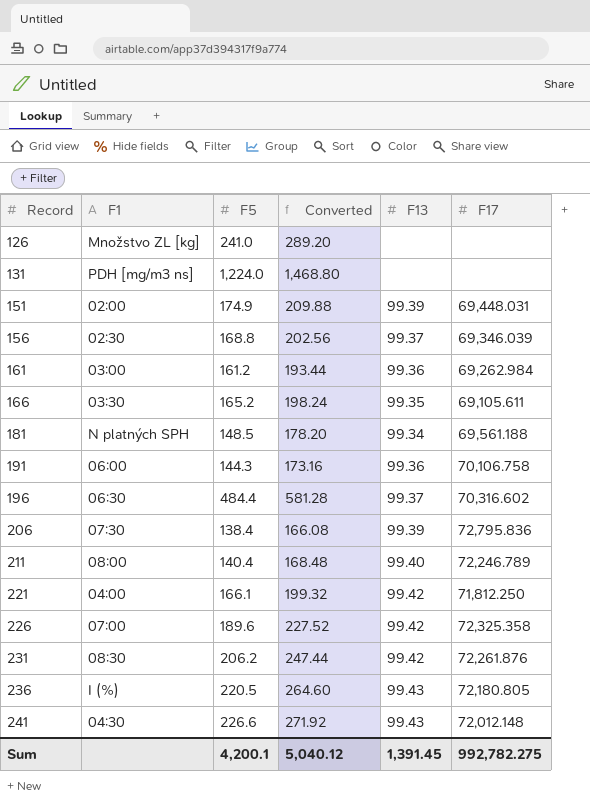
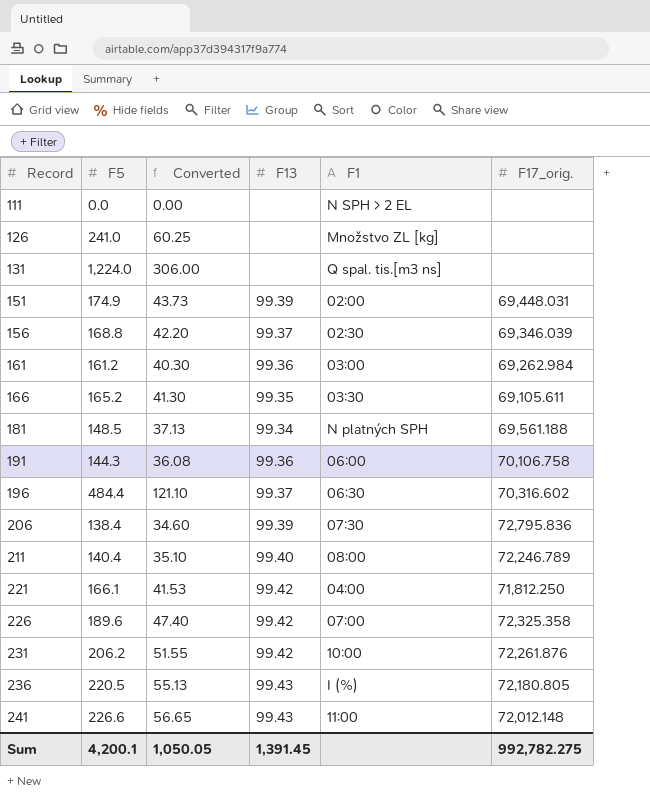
column Converted | formula: [F5] * 1.2 -> [F5] * 0.25
column F1 | position: 2 -> 5
column name: F17 -> F17_orig.
row 111: none -> 0.0 | 0.00 | none | N SPH > 2 EL | none
131 | F1: PDH [mg/m3 ns] -> Q spal. tis.[m3 ns]
231 | F1: 08:30 -> 10:00
241 | F1: 04:30 -> 11:00
Sum | Converted: 5,040.12 -> 1,050.05

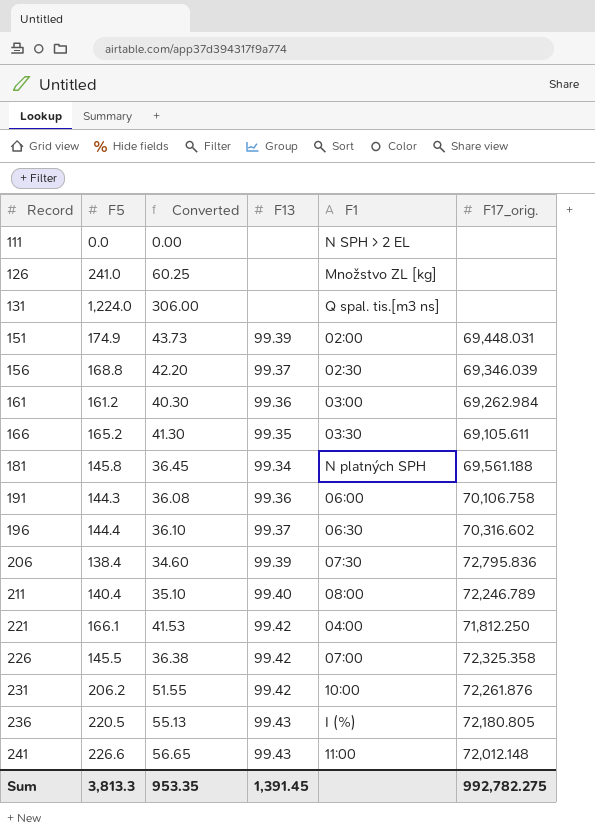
181 | F5: 148.5 -> 145.8
181 | Converted: 37.13 -> 36.45
196 | F5: 484.4 -> 144.4
196 | Converted: 121.10 -> 36.10
226 | F5: 189.6 -> 145.5
226 | Converted: 47.40 -> 36.38
Sum | F5: 4,200.1 -> 3,813.3
Sum | Converted: 1,050.05 -> 953.35

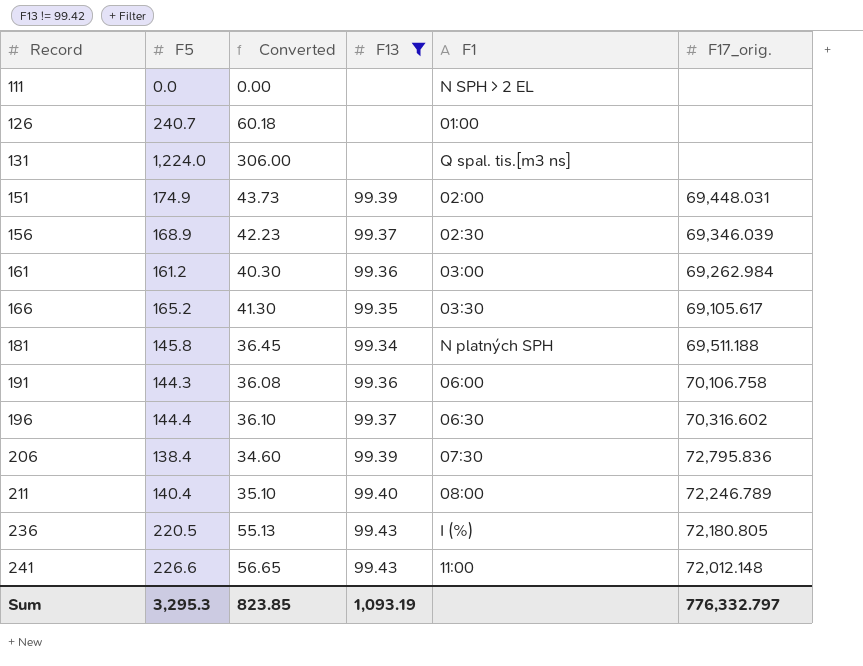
filter: none -> F13 != 99.42
126 | F5: 241.0 -> 240.7
126 | Converted: 60.25 -> 60.18
126 | F1: Množstvo ZL [kg] -> 01:00
156 | F5: 168.8 -> 168.9
156 | Converted: 42.20 -> 42.23
166 | F17_orig.: 69,105.611 -> 69,105.617
181 | F17_orig.: 69,561.188 -> 69,511.188
Sum | F5: 3,813.3 -> 3,295.3
Sum | Converted: 953.35 -> 823.85
Sum | F13: 1,391.45 -> 1,093.19
Sum | F17_orig.: 992,782.275 -> 776,332.797

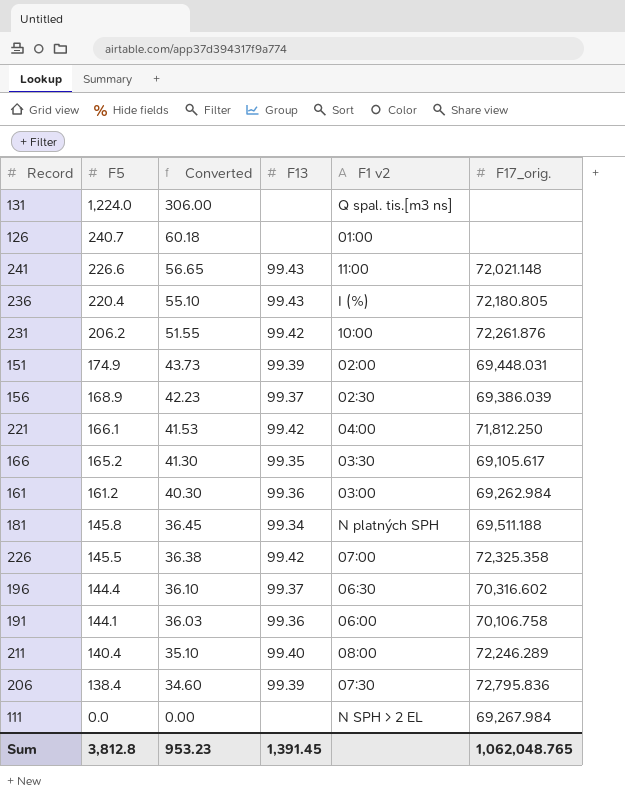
filter: F13 != 99.42 -> none
row order: Record ascending -> F5 descending
column name: F1 -> F1 v2
241 | F17_orig.: 72,012.148 -> 72,021.148
236 | F5: 220.5 -> 220.4
236 | Converted: 55.13 -> 55.10
156 | F17_orig.: 69,346.039 -> 69,386.039
191 | F5: 144.3 -> 144.1
191 | Converted: 36.08 -> 36.03
211 | F17_orig.: 72,246.789 -> 72,246.289
111 | F17_orig.: none -> 69,267.984
Sum | F5: 3,295.3 -> 3,812.8
Sum | Converted: 823.85 -> 953.23
Sum | F13: 1,093.19 -> 1,391.45
Sum | F17_orig.: 776,332.797 -> 1,062,048.765

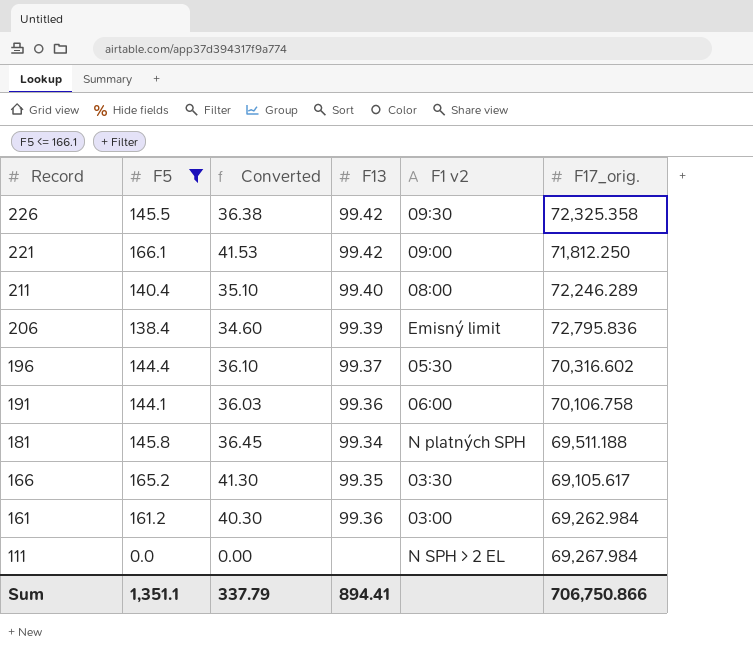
filter: none -> F5 <= 166.1
row order: F5 descending -> Record descending
226 | F1 v2: 07:00 -> 09:30
221 | F1 v2: 04:00 -> 09:00
206 | F1 v2: 07:30 -> Emisný limit
196 | F1 v2: 06:30 -> 05:30
Sum | F5: 3,812.8 -> 1,351.1
Sum | Converted: 953.23 -> 337.79
Sum | F13: 1,391.45 -> 894.41
Sum | F17_orig.: 1,062,048.765 -> 706,750.866

